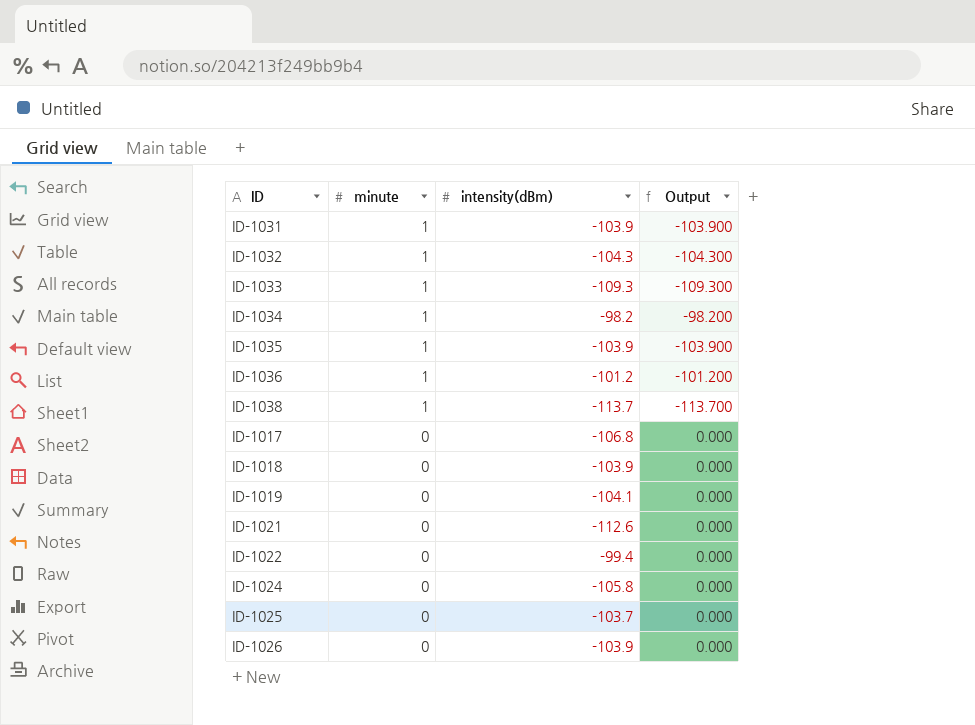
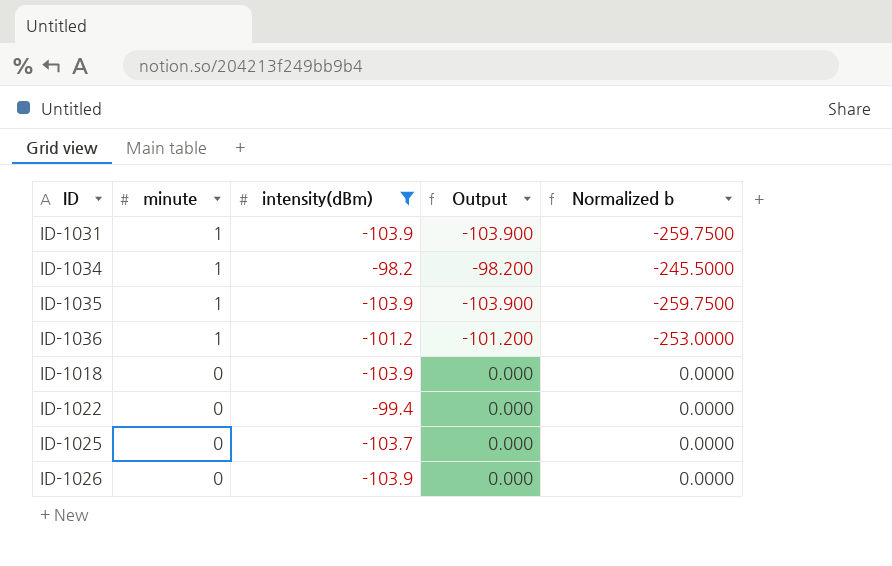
filter: none -> intensity(dBm) >= -103.9
column Normalized b | formula: none -> [Output] * 2.5

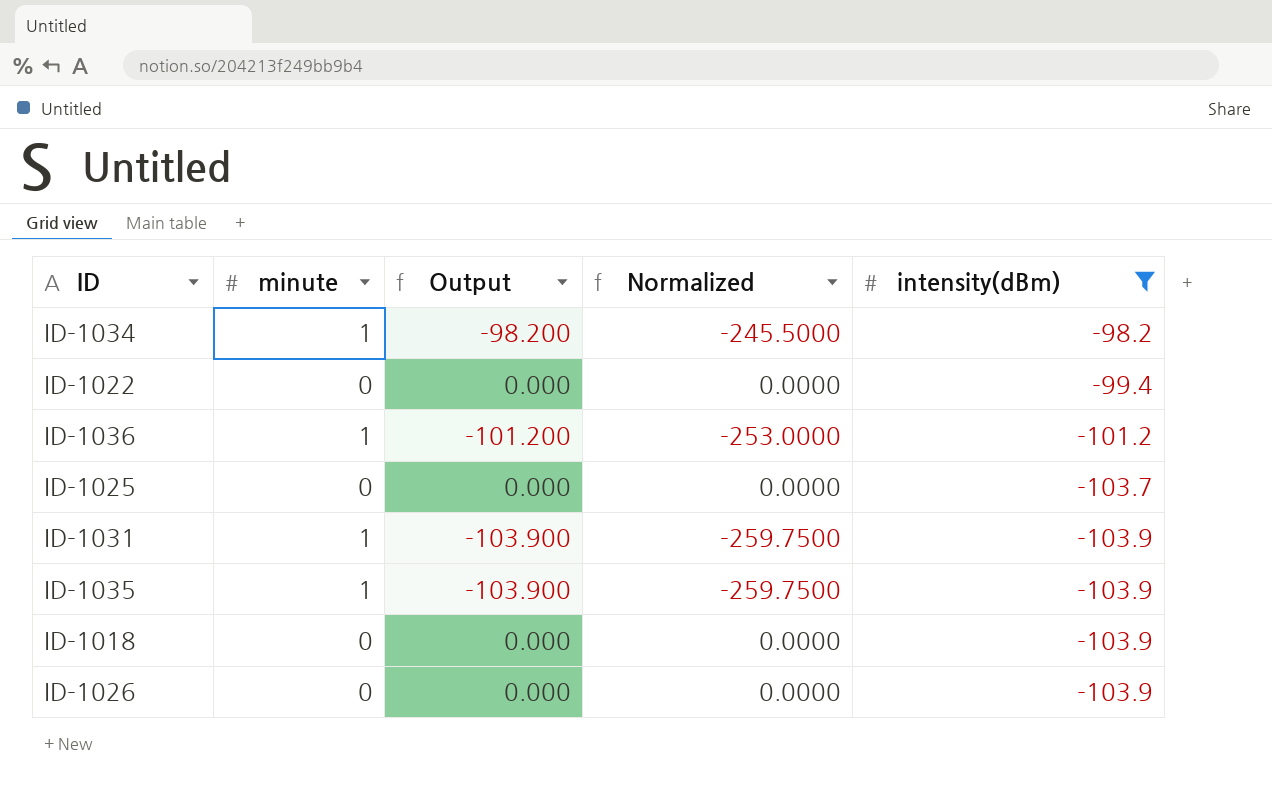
row order: minute descending -> intensity(dBm) descending
column name: Normalized b -> Normalized
column intensity(dBm) | position: 3 -> 5

